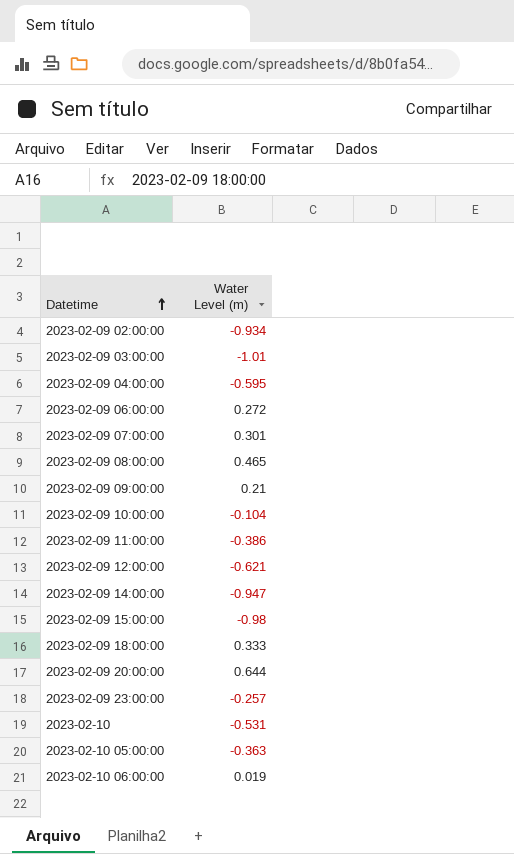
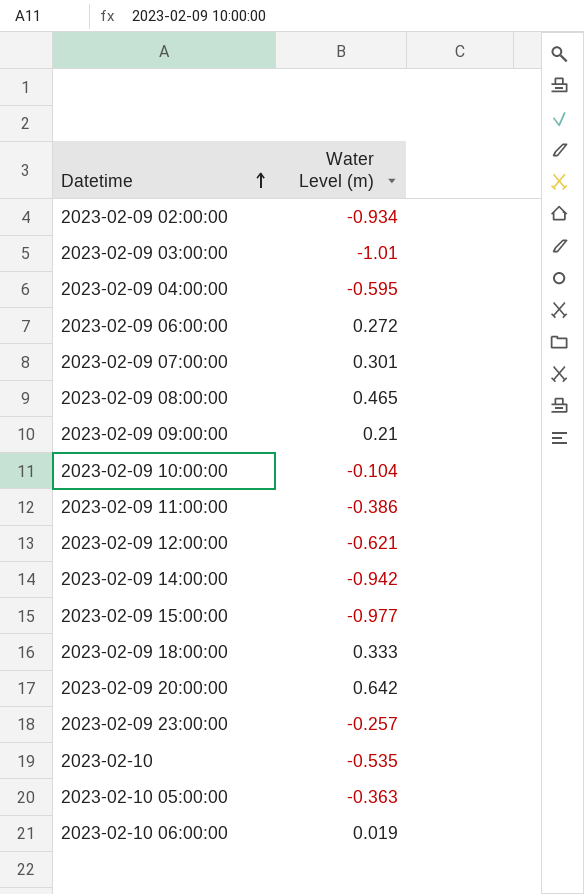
2023-02-09 14:00:00 | Water Level (m): -0.947 -> -0.942
2023-02-09 15:00:00 | Water Level (m): -0.98 -> -0.977
2023-02-09 20:00:00 | Water Level (m): 0.644 -> 0.642
2023-02-10 | Water Level (m): -0.531 -> -0.535

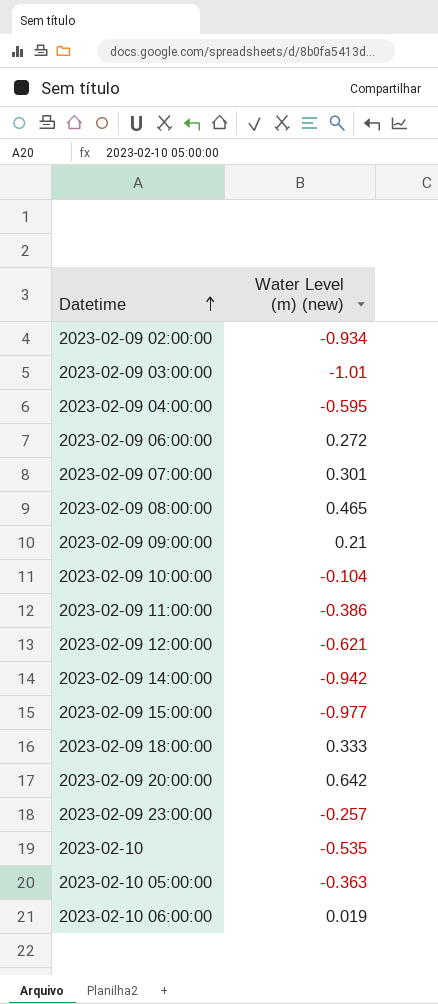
column name: Water Level (m) -> Water Level (m) (new)

